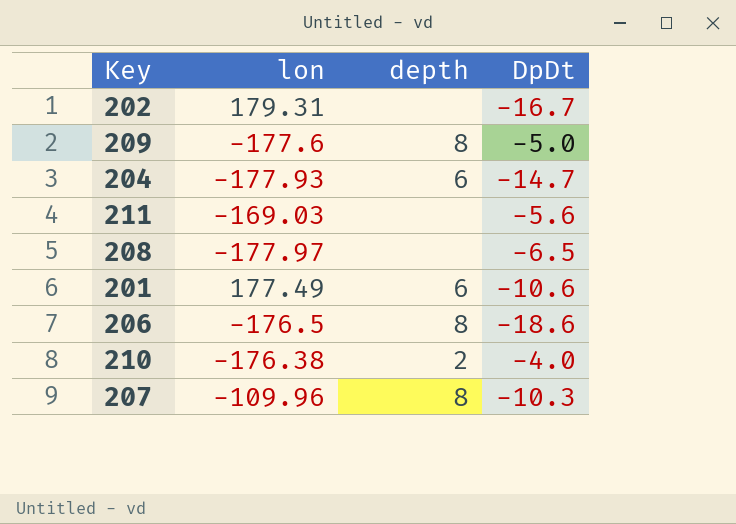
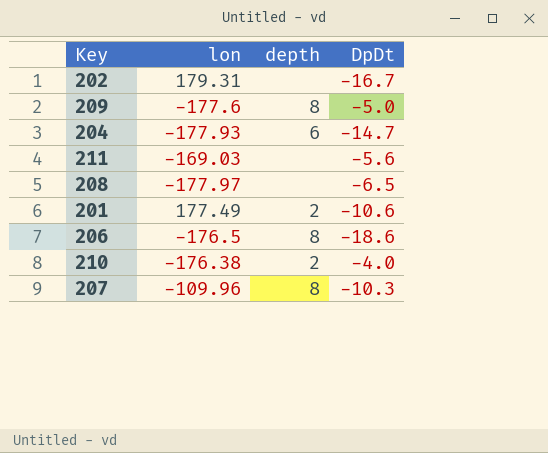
201 | depth: 6 -> 2

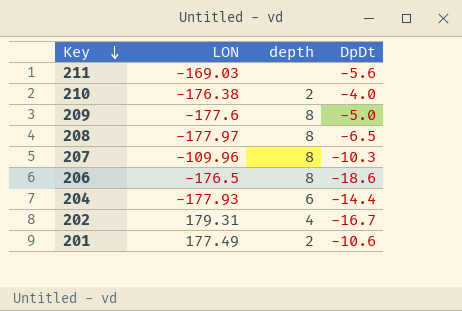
row order: none -> Key descending
column name: lon -> LON
208 | depth: none -> 8
204 | DpDt: -14.7 -> -14.4
202 | depth: none -> 4

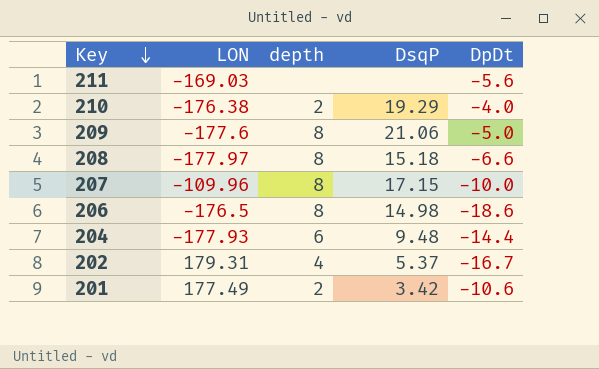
column DsqP | position: none -> 4
208 | DpDt: -6.5 -> -6.6
207 | DpDt: -10.3 -> -10.0

